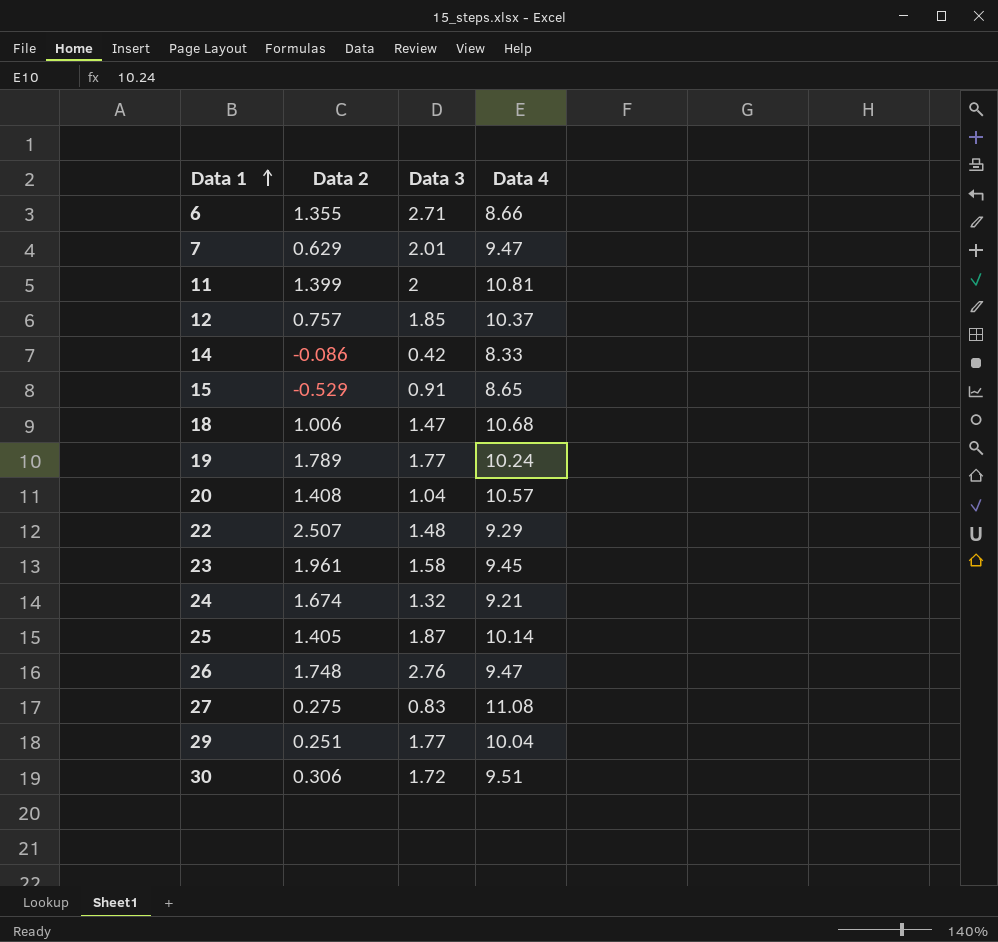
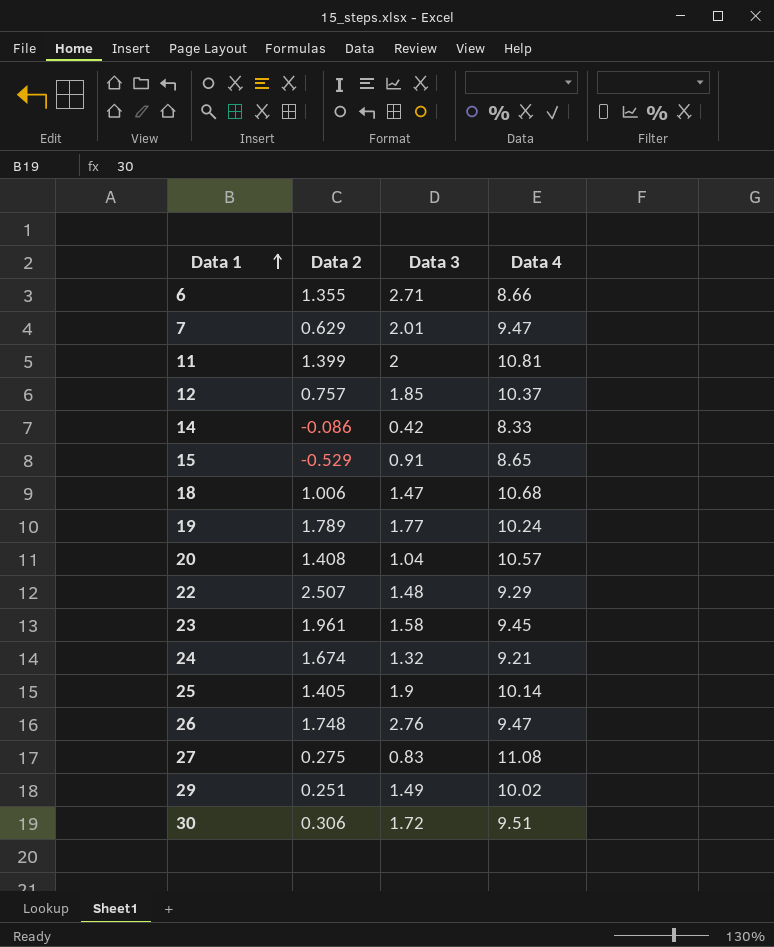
25 | Data 3: 1.87 -> 1.9
29 | Data 3: 1.77 -> 1.49
29 | Data 4: 10.04 -> 10.02

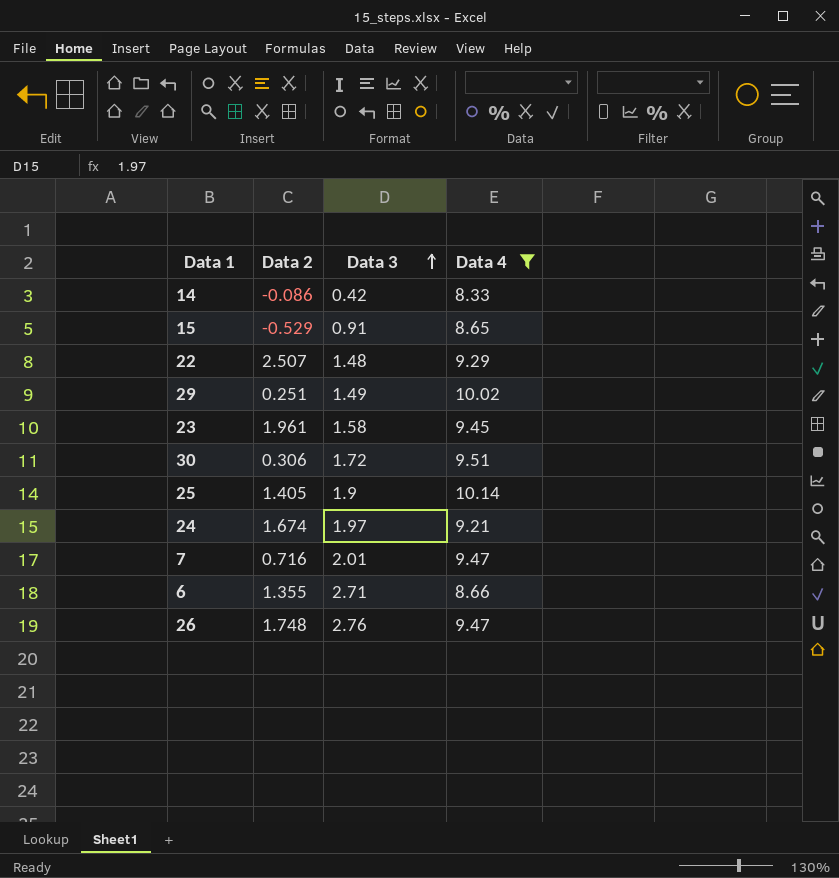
filter: none -> Data 4 <= 10.14
row order: Data 1 ascending -> Data 3 ascending
24 | Data 3: 1.32 -> 1.97
7 | Data 2: 0.629 -> 0.716

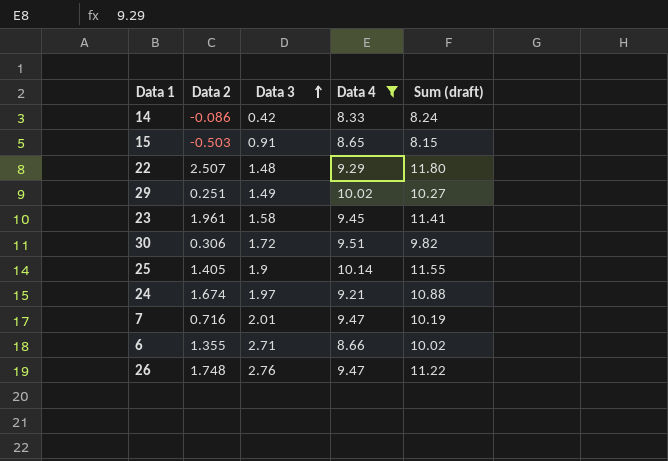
column Sum (draft) | formula: none -> [Data 2] + [Data 4]
15 | Data 2: -0.529 -> -0.503

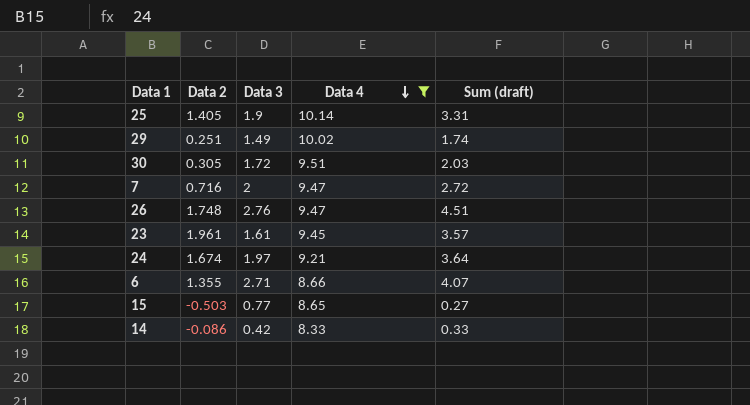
row order: Data 3 ascending -> Data 4 descending
column Sum (draft) | formula: [Data 2] + [Data 4] -> [Data 2] + [Data 3]
row 22: 2.507 | 1.48 | 9.29 | 11.80 -> none
30 | Data 2: 0.306 -> 0.305
7 | Data 3: 2.01 -> 2
23 | Data 3: 1.58 -> 1.61
15 | Data 3: 0.91 -> 0.77

